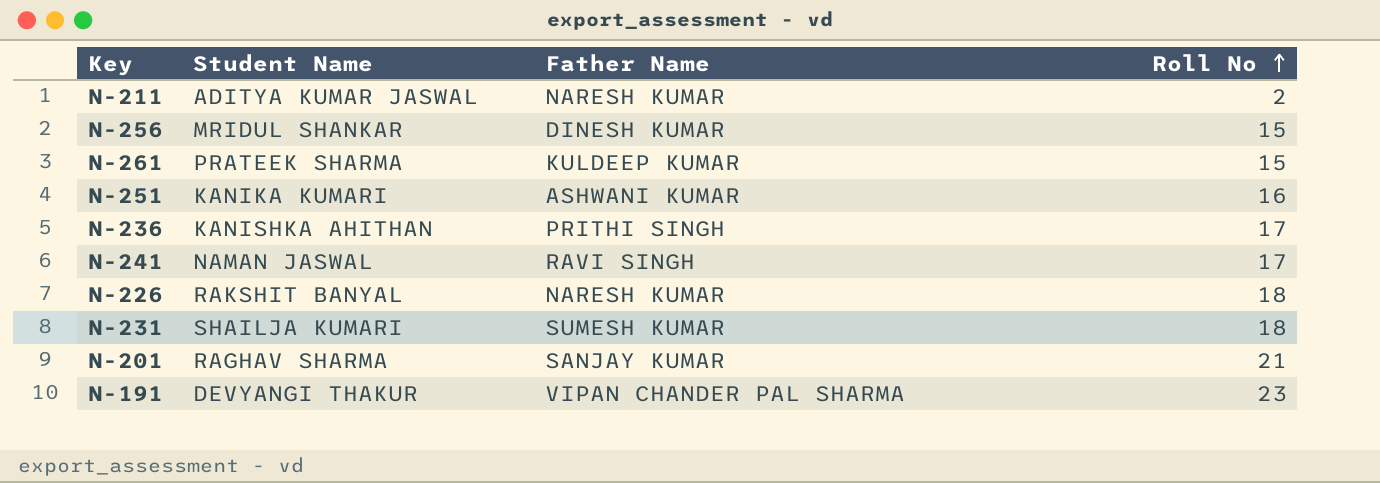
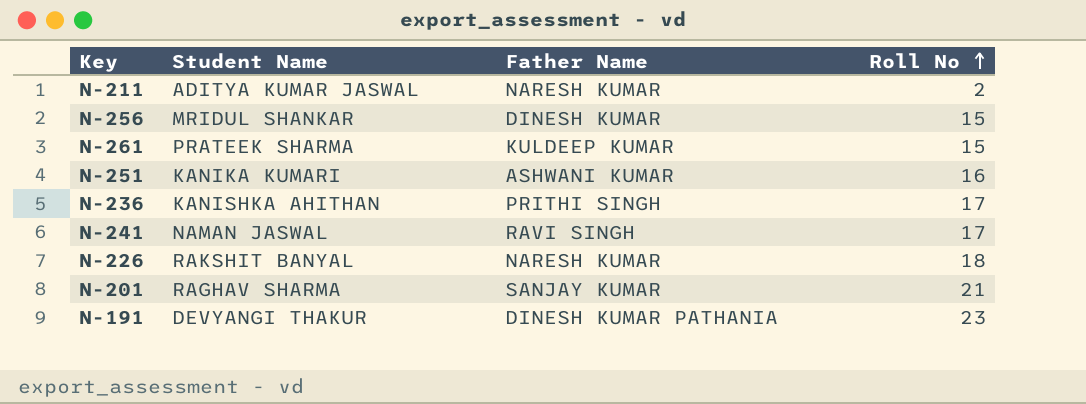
row N-231: SHAILJA KUMARI | SUMESH KUMAR | 18 -> none
N-191 | Father Name: VIPAN CHANDER PAL SHARMA -> DINESH KUMAR PATHANIA

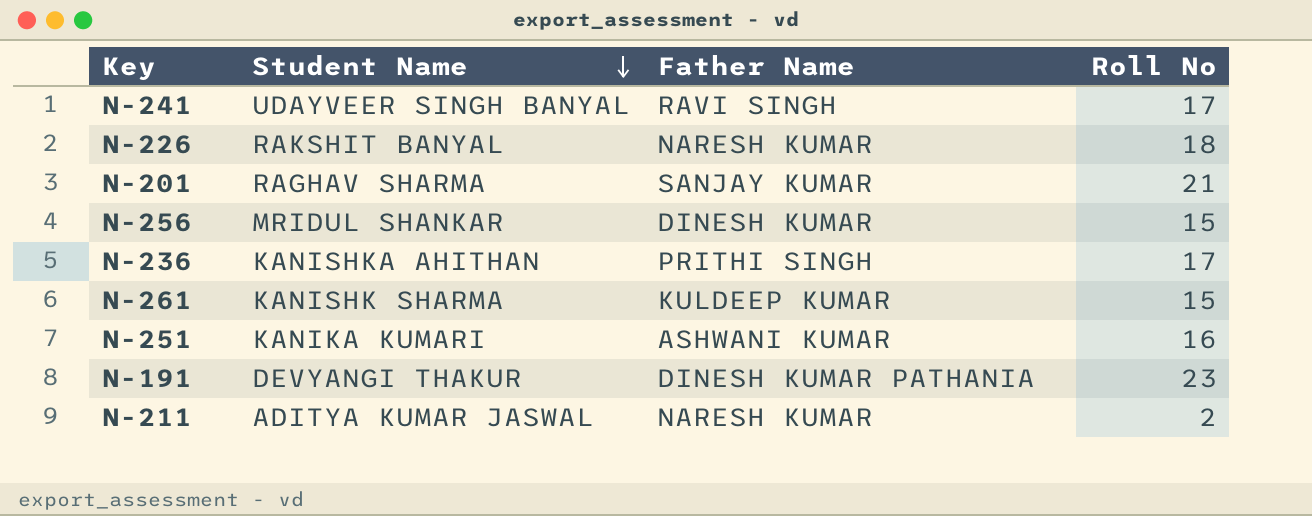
row order: Roll No ascending -> Student Name descending
N-241 | Student Name: NAMAN JASWAL -> UDAYVEER SINGH BANYAL
N-261 | Student Name: PRATEEK SHARMA -> KANISHK SHARMA

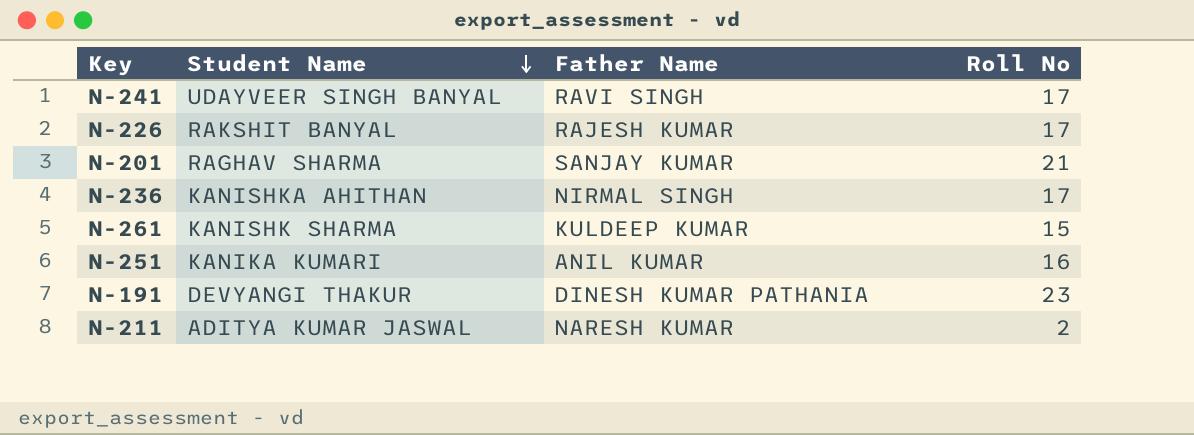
row N-256: MRIDUL SHANKAR | DINESH KUMAR | 15 -> none
N-226 | Father Name: NARESH KUMAR -> RAJESH KUMAR
N-226 | Roll No: 18 -> 17
N-236 | Father Name: PRITHI SINGH -> NIRMAL SINGH
N-251 | Father Name: ASHWANI KUMAR -> ANIL KUMAR

